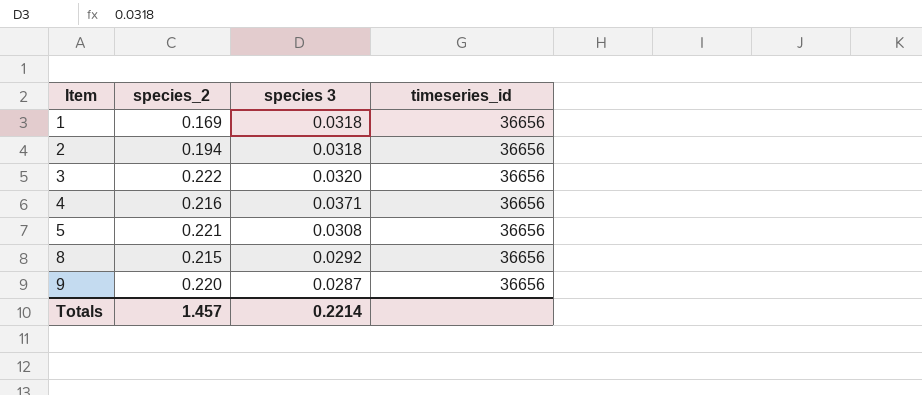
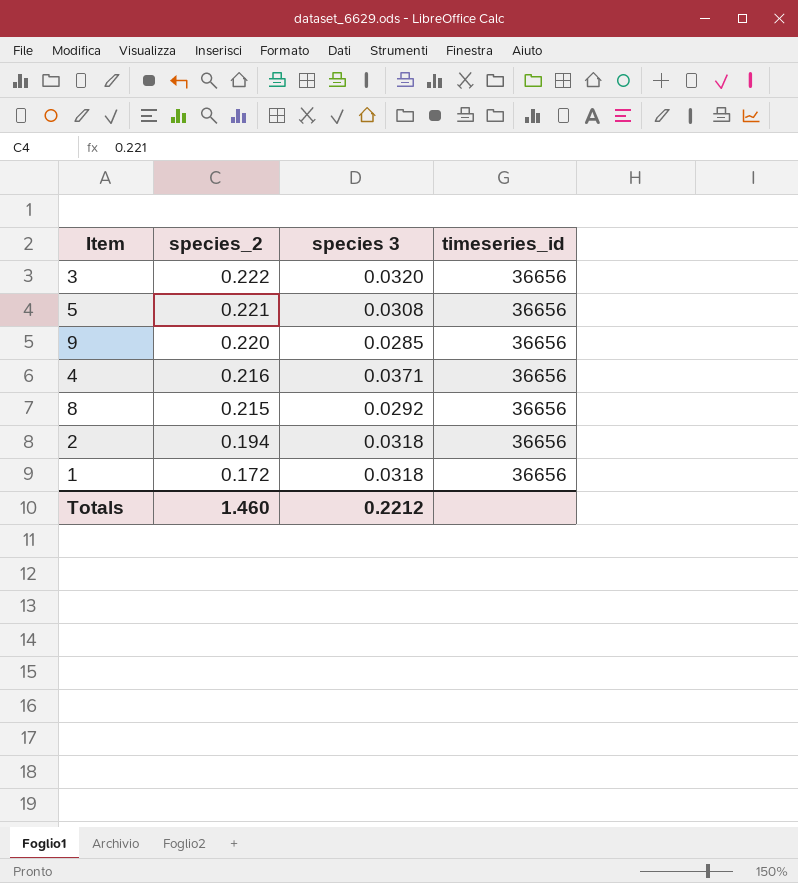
row order: Item ascending -> species_2 descending
9 | species 3: 0.0287 -> 0.0285
1 | species_2: 0.169 -> 0.172
Totals | species_2: 1.457 -> 1.460
Totals | species 3: 0.2214 -> 0.2212

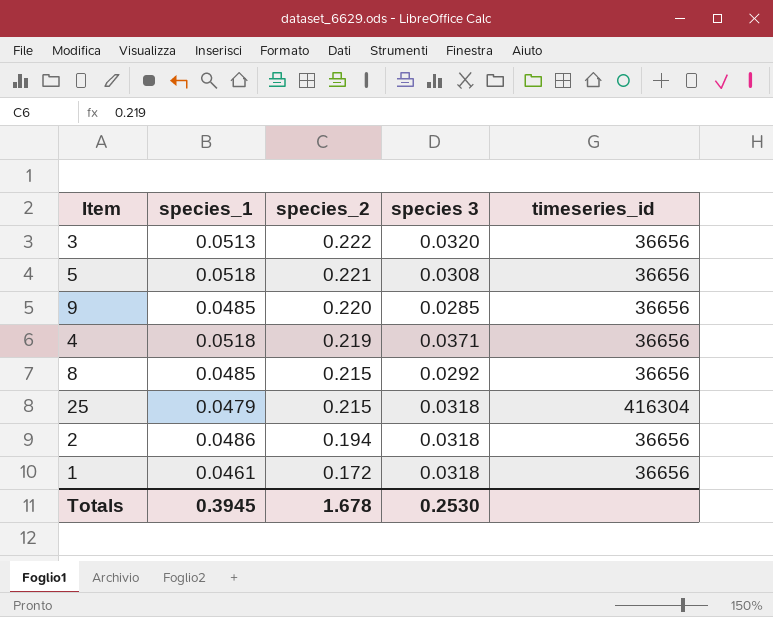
column species_1 | position: none -> 2
4 | species_2: 0.216 -> 0.219
row 25: none -> 0.0479 | 0.215 | 0.0318 | 416304
Totals | species_2: 1.460 -> 1.678
Totals | species 3: 0.2212 -> 0.2530

